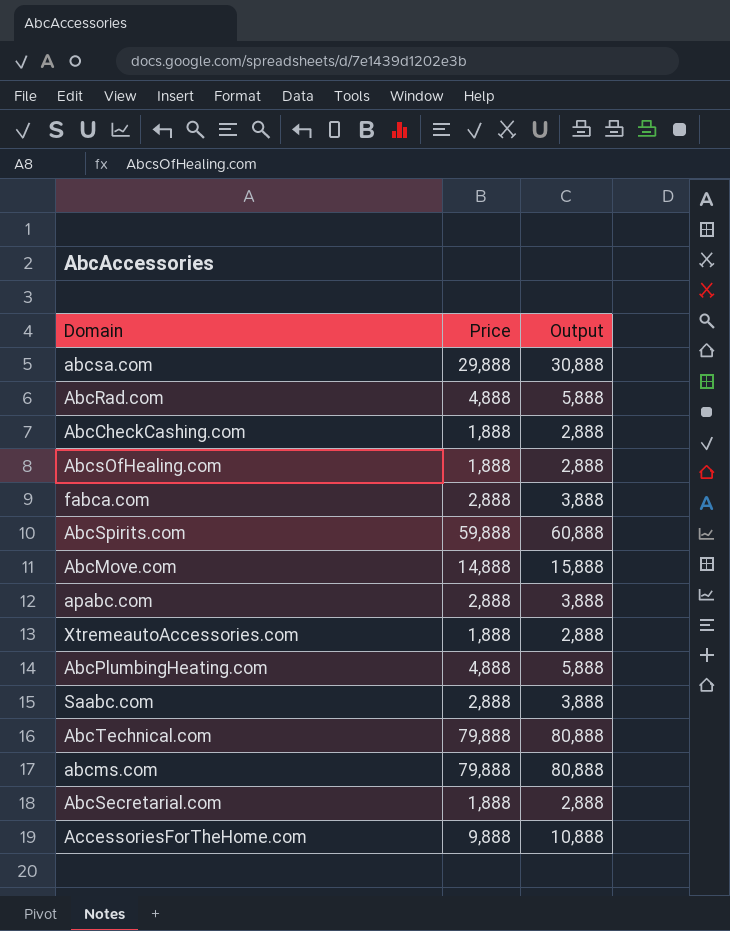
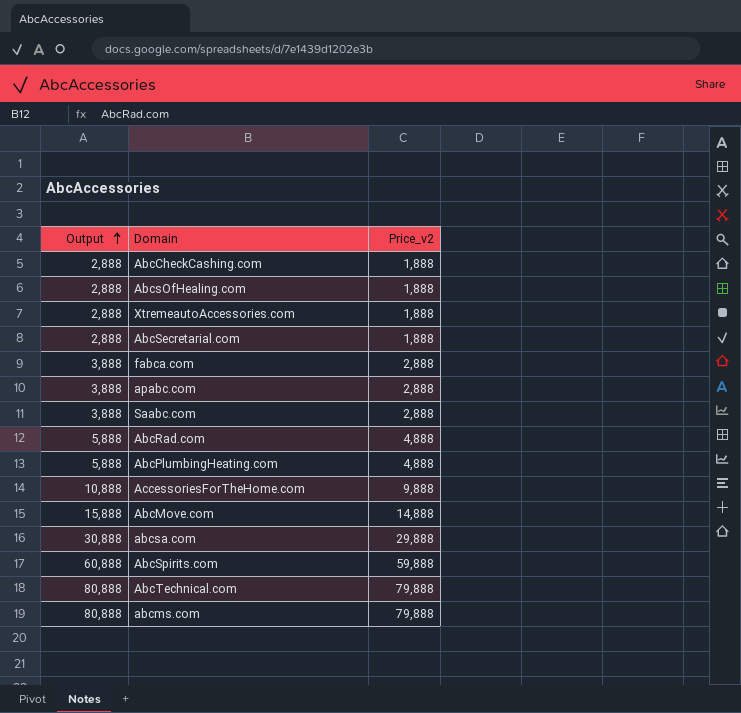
row order: none -> Output ascending
column Output | position: 3 -> 1
column name: Price -> Price_v2

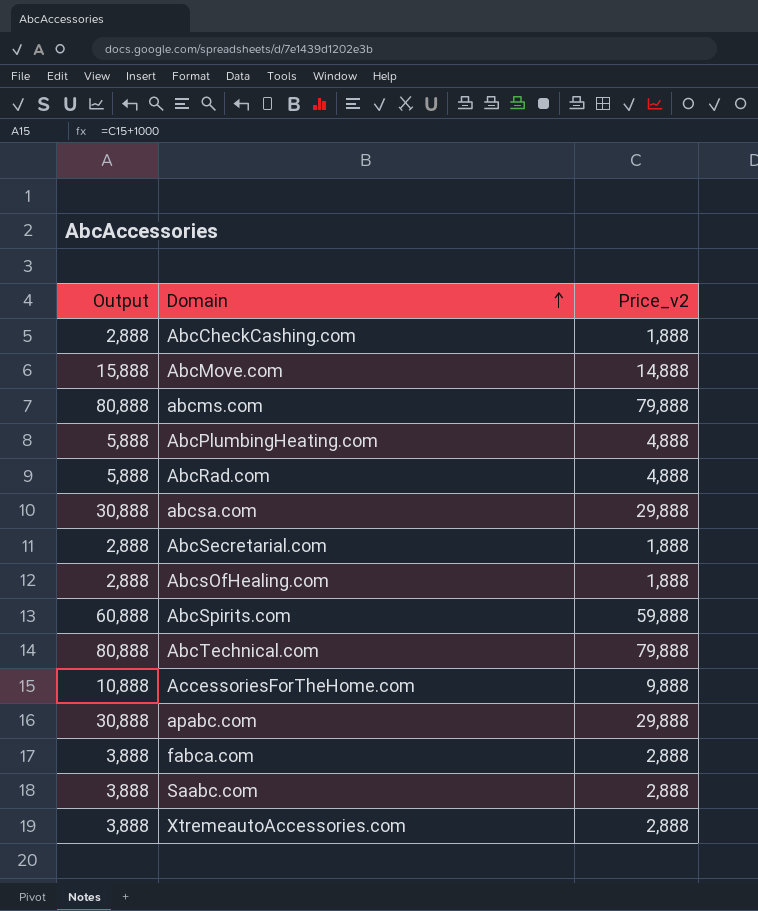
row order: Output ascending -> Domain ascending
apabc.com | Output: 3,888 -> 30,888
apabc.com | Price_v2: 2,888 -> 29,888
XtremeautoAccessories.com | Output: 2,888 -> 3,888
XtremeautoAccessories.com | Price_v2: 1,888 -> 2,888

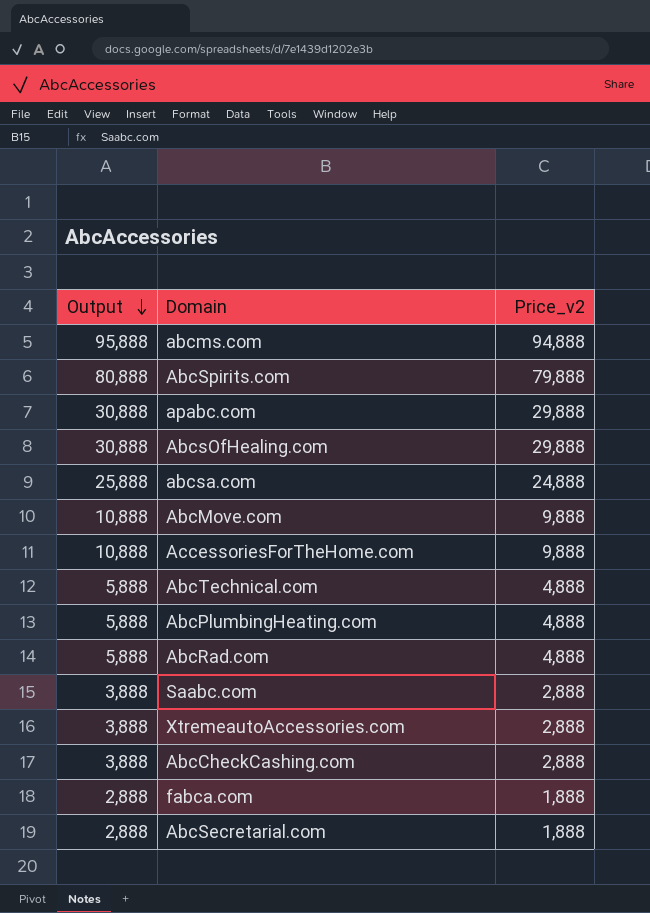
row order: Domain ascending -> Output descending
abcms.com | Output: 80,888 -> 95,888
abcms.com | Price_v2: 79,888 -> 94,888
AbcSpirits.com | Output: 60,888 -> 80,888
AbcSpirits.com | Price_v2: 59,888 -> 79,888
AbcsOfHealing.com | Output: 2,888 -> 30,888
AbcsOfHealing.com | Price_v2: 1,888 -> 29,888
abcsa.com | Output: 30,888 -> 25,888
abcsa.com | Price_v2: 29,888 -> 24,888
AbcMove.com | Output: 15,888 -> 10,888
AbcMove.com | Price_v2: 14,888 -> 9,888
AbcTechnical.com | Output: 80,888 -> 5,888
AbcTechnical.com | Price_v2: 79,888 -> 4,888
AbcCheckCashing.com | Output: 2,888 -> 3,888
AbcCheckCashing.com | Price_v2: 1,888 -> 2,888
fabca.com | Output: 3,888 -> 2,888
fabca.com | Price_v2: 2,888 -> 1,888

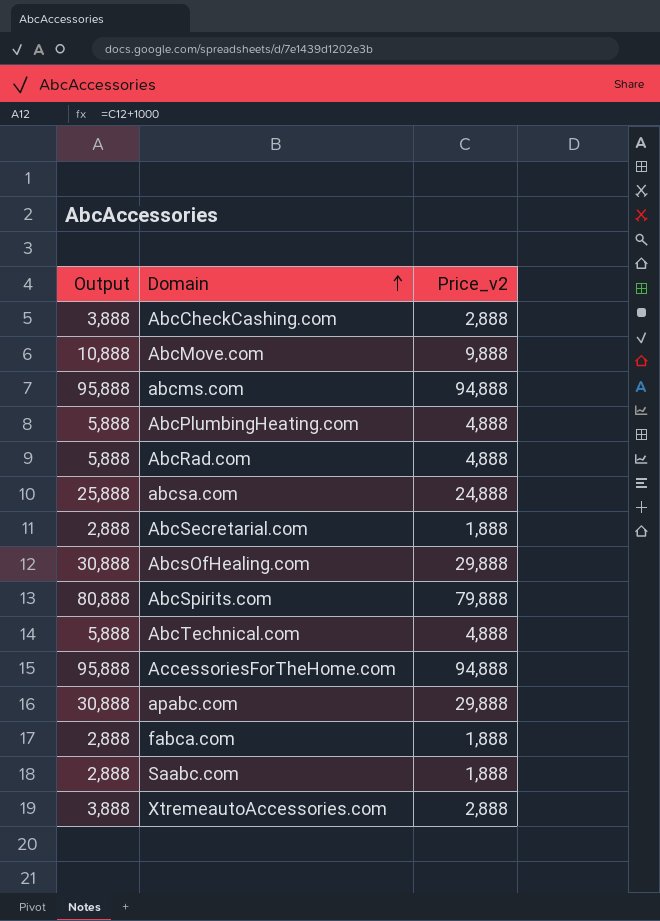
row order: Output descending -> Domain ascending
AccessoriesForTheHome.com | Output: 10,888 -> 95,888
AccessoriesForTheHome.com | Price_v2: 9,888 -> 94,888
Saabc.com | Output: 3,888 -> 2,888
Saabc.com | Price_v2: 2,888 -> 1,888

